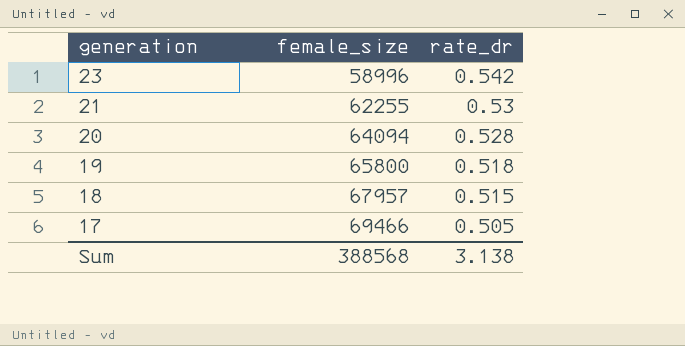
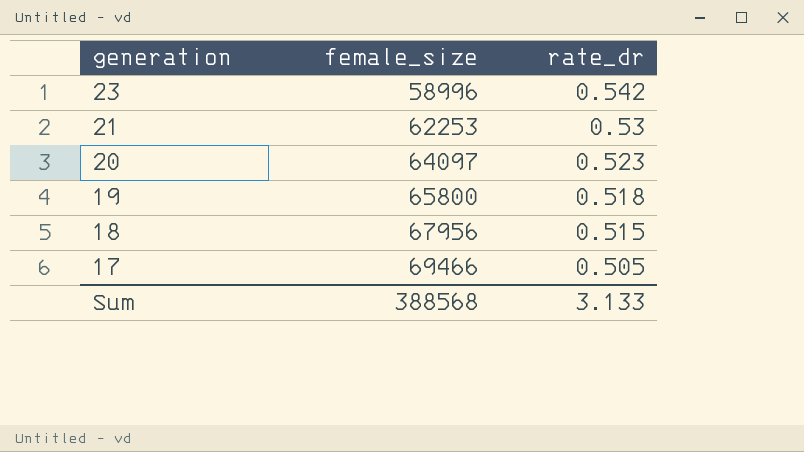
21 | female_size: 62255 -> 62253
20 | female_size: 64094 -> 64097
20 | rate_dr: 0.528 -> 0.523
18 | female_size: 67957 -> 67956
Sum | rate_dr: 3.138 -> 3.133

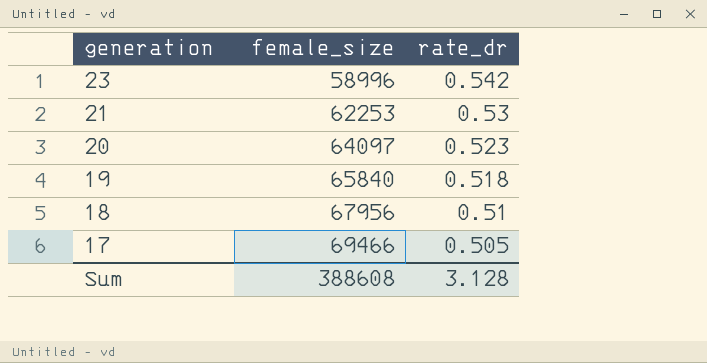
19 | female_size: 65800 -> 65840
18 | rate_dr: 0.515 -> 0.51
Sum | female_size: 388568 -> 388608
Sum | rate_dr: 3.133 -> 3.128

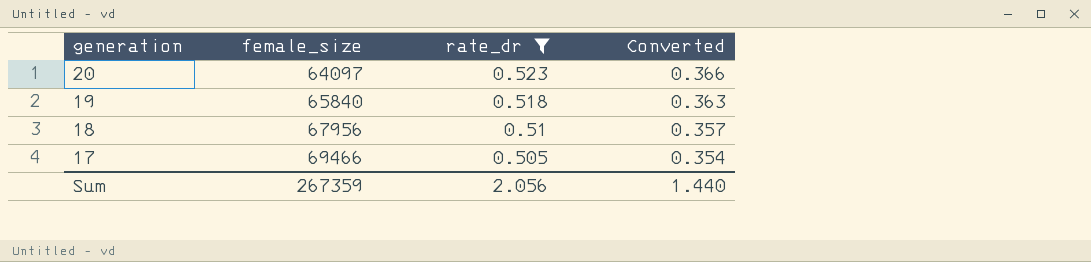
filter: none -> rate_dr <= 0.523
column Converted | formula: none -> [rate_dr] * 0.7
Sum | female_size: 388608 -> 267359
Sum | rate_dr: 3.128 -> 2.056

